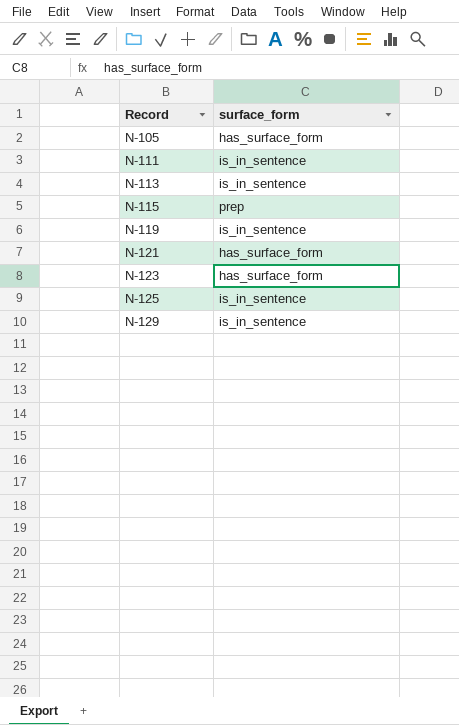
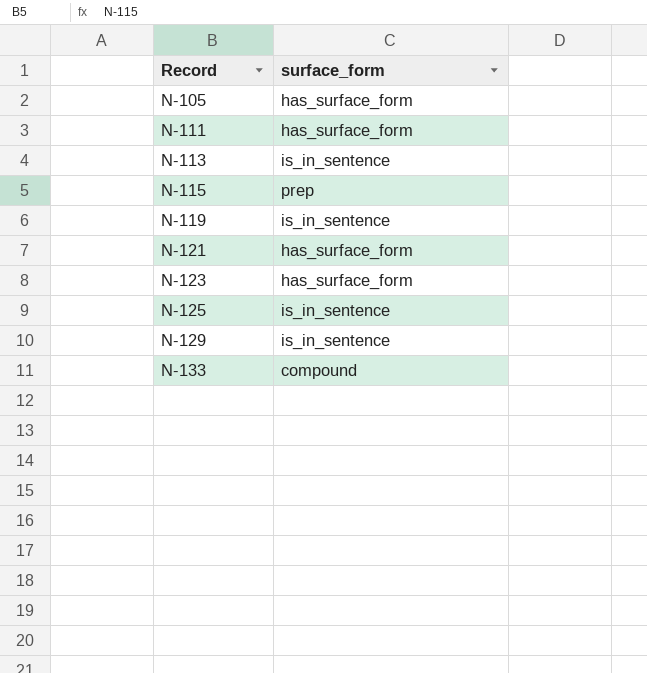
N-111 | surface_form: is_in_sentence -> has_surface_form
row N-133: none -> compound

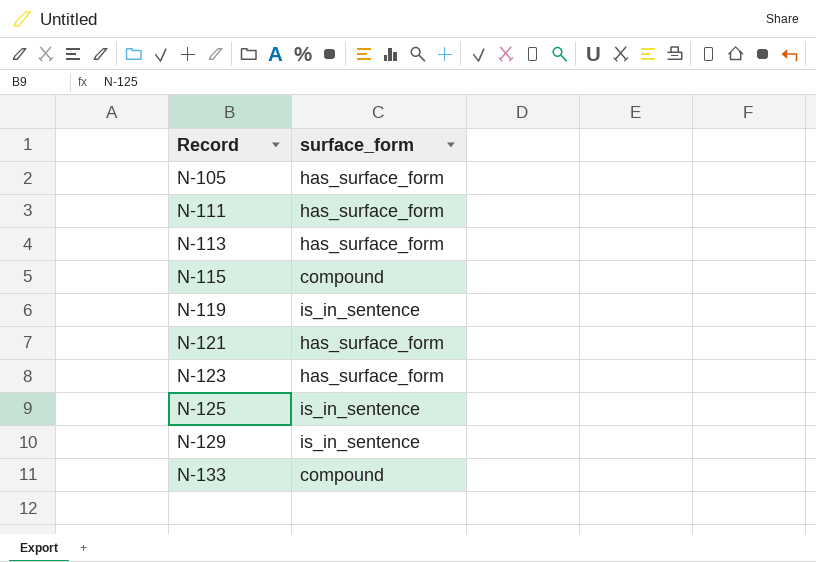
N-113 | surface_form: is_in_sentence -> has_surface_form
N-115 | surface_form: prep -> compound

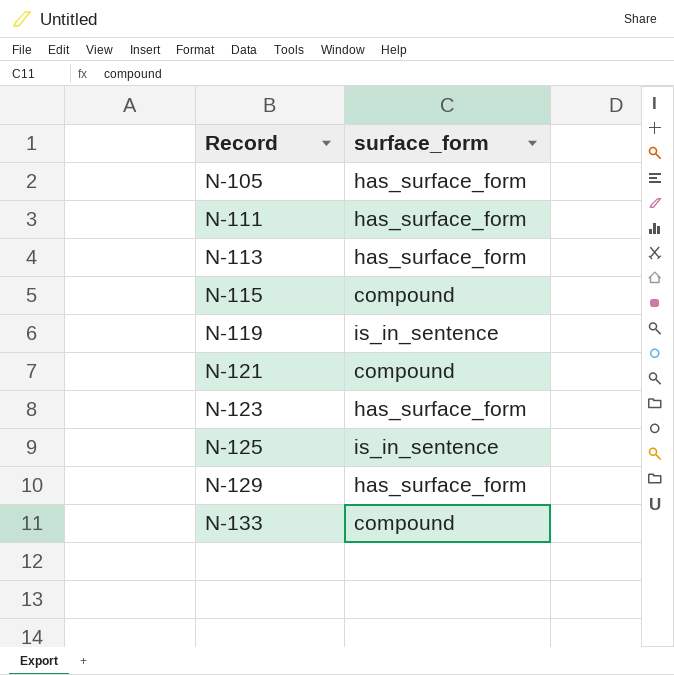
N-121 | surface_form: has_surface_form -> compound
N-129 | surface_form: is_in_sentence -> has_surface_form

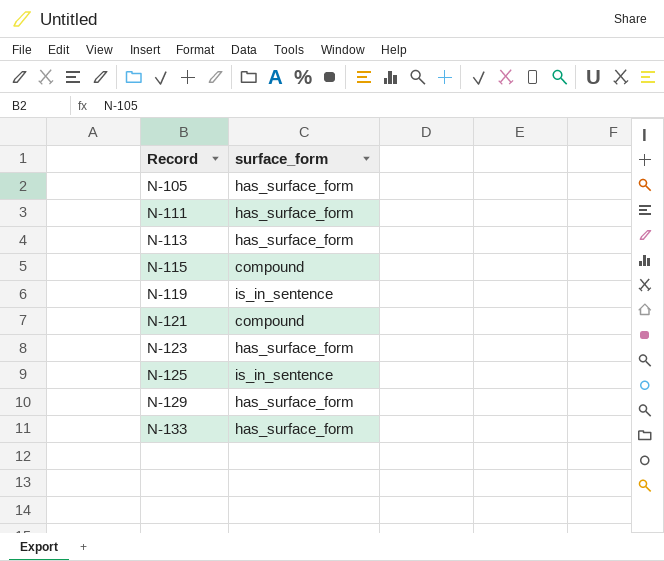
N-133 | surface_form: compound -> has_surface_form

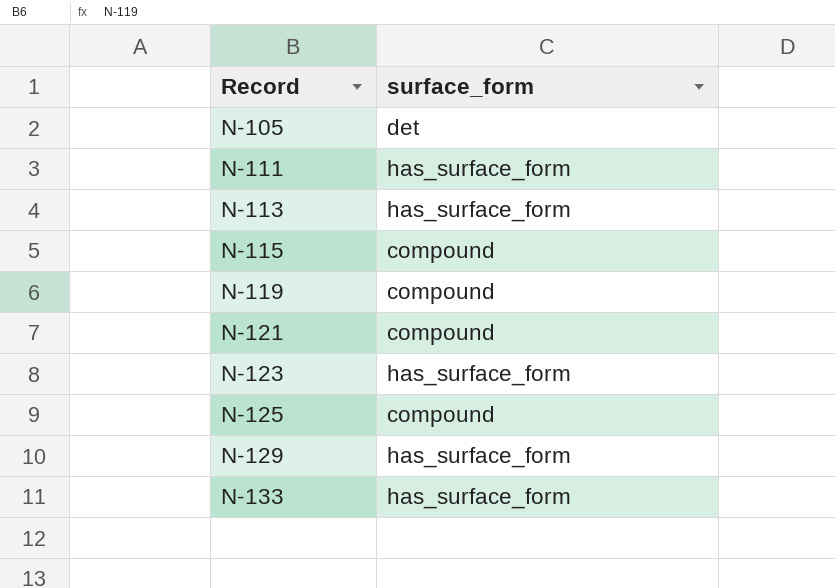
N-105 | surface_form: has_surface_form -> det
N-119 | surface_form: is_in_sentence -> compound
N-125 | surface_form: is_in_sentence -> compound

